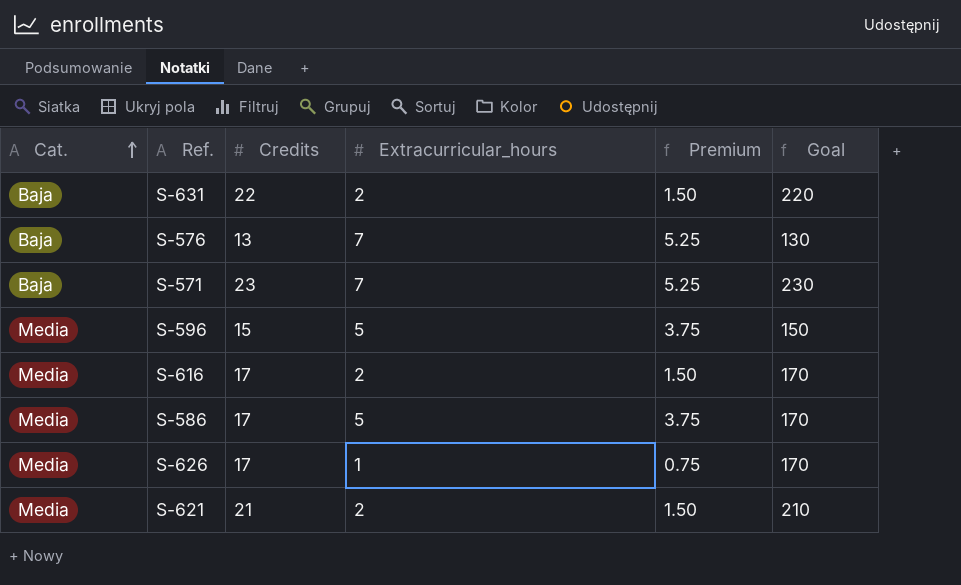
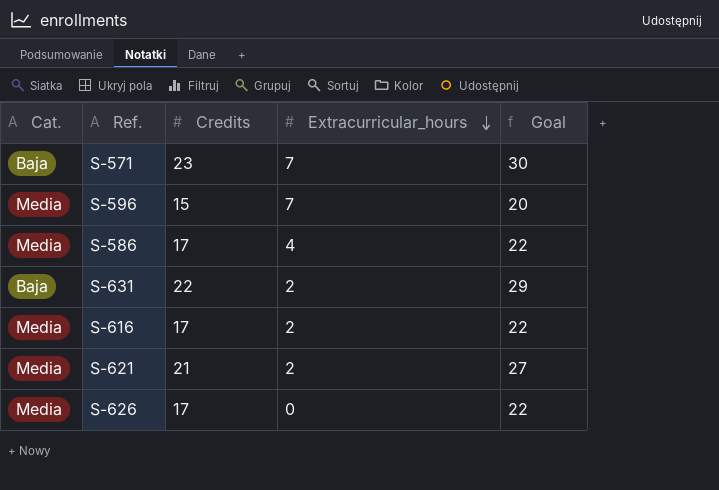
row order: Cat. ascending -> Extracurricular_hours descending
column Premium | formula: [Extracurricular_hours] * 0.75 -> none
column Goal | formula: [Credits] * 10 -> [Credits] * 1.3
row S-576: Baja | 13 | 7 | 5.25 | 130 -> none
S-596 | Extracurricular_hours: 5 -> 7
S-586 | Extracurricular_hours: 5 -> 4
S-626 | Extracurricular_hours: 1 -> 0

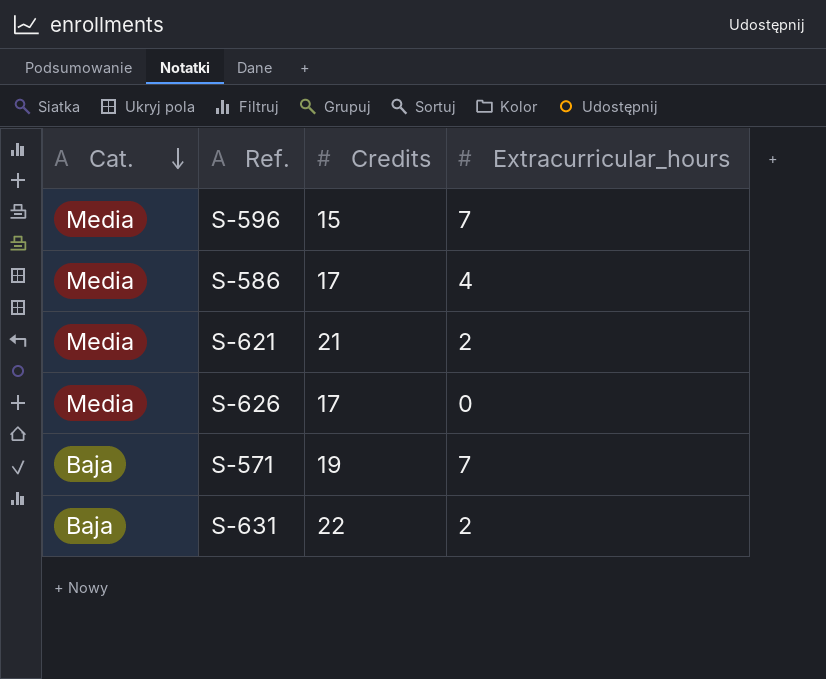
row order: Extracurricular_hours descending -> Cat. descending
column Goal | formula: [Credits] * 1.3 -> none
row S-616: Media | 17 | 2 | 22 -> none
S-571 | Credits: 23 -> 19

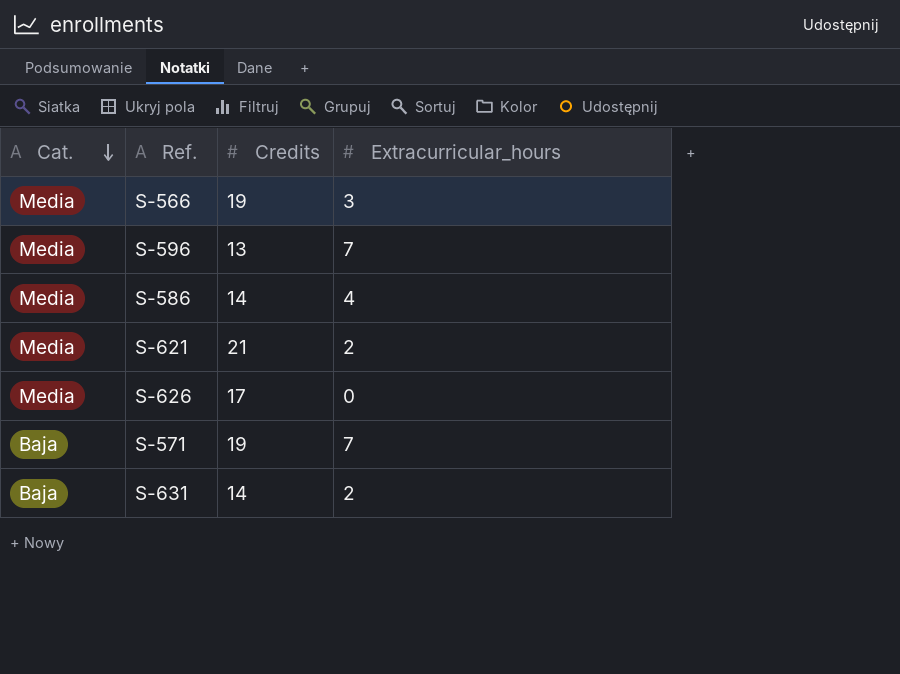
row S-566: none -> Media | 19 | 3
S-596 | Credits: 15 -> 13
S-586 | Credits: 17 -> 14
S-631 | Credits: 22 -> 14

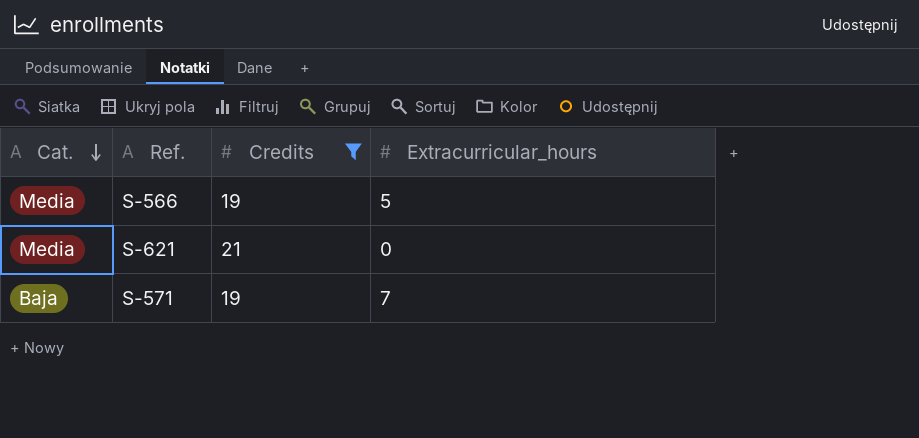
filter: none -> Credits >= 19
S-566 | Extracurricular_hours: 3 -> 5
S-621 | Extracurricular_hours: 2 -> 0

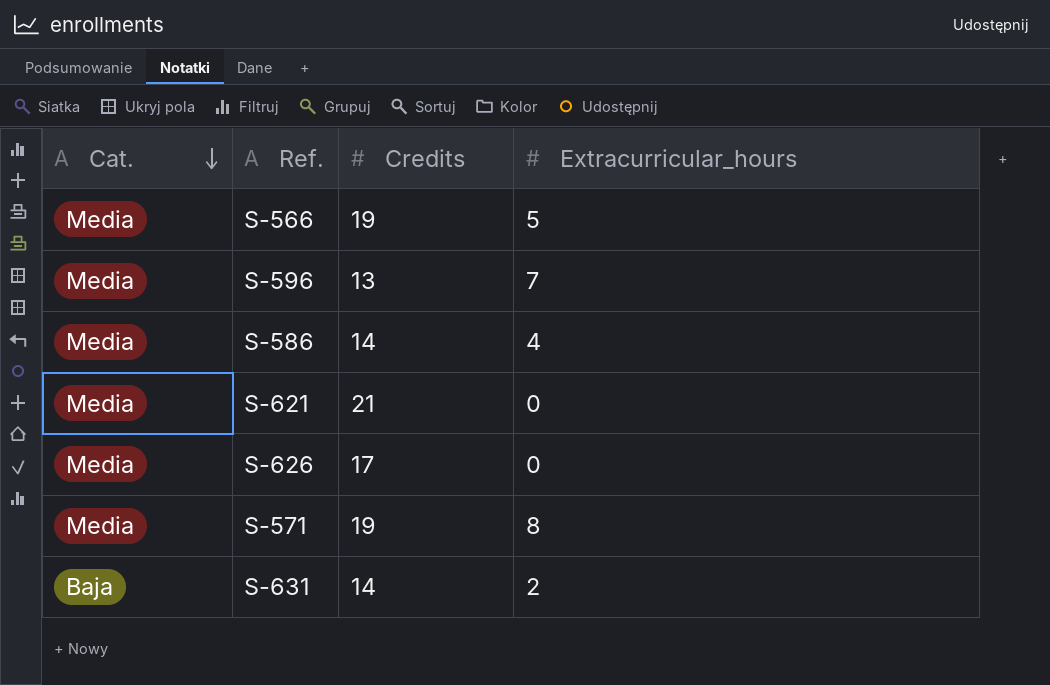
filter: Credits >= 19 -> none
S-571 | Cat.: Baja -> Media
S-571 | Extracurricular_hours: 7 -> 8

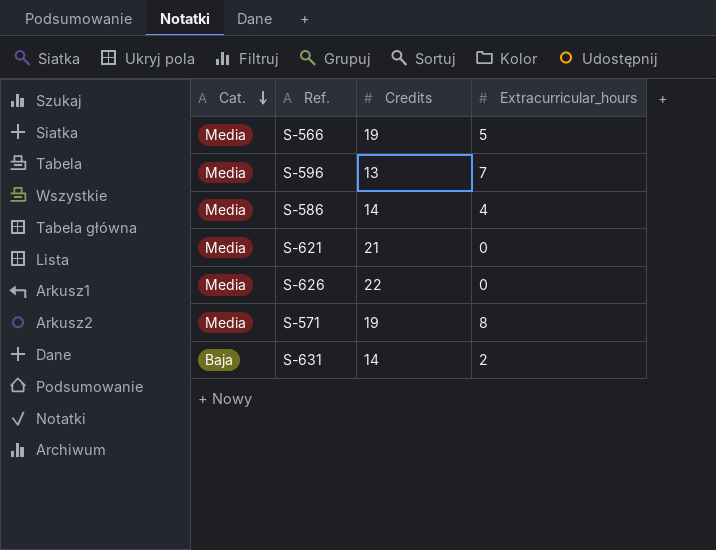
S-626 | Credits: 17 -> 22

